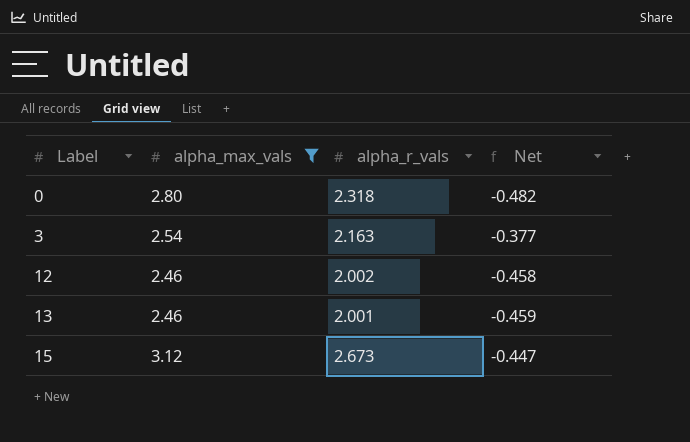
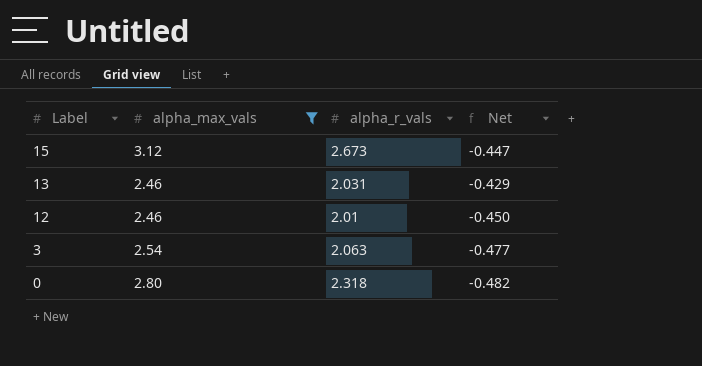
row order: Label ascending -> Label descending
13 | alpha_r_vals: 2.001 -> 2.031
13 | Net: -0.459 -> -0.429
12 | alpha_r_vals: 2.002 -> 2.01
12 | Net: -0.458 -> -0.450
3 | alpha_r_vals: 2.163 -> 2.063
3 | Net: -0.377 -> -0.477

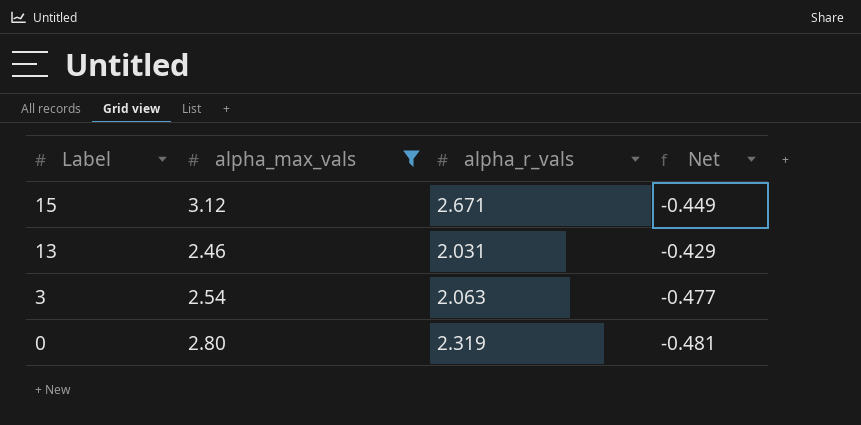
row 12: 2.46 | 2.01 | -0.450 -> none
15 | alpha_r_vals: 2.673 -> 2.671
15 | Net: -0.447 -> -0.449
0 | alpha_r_vals: 2.318 -> 2.319
0 | Net: -0.482 -> -0.481

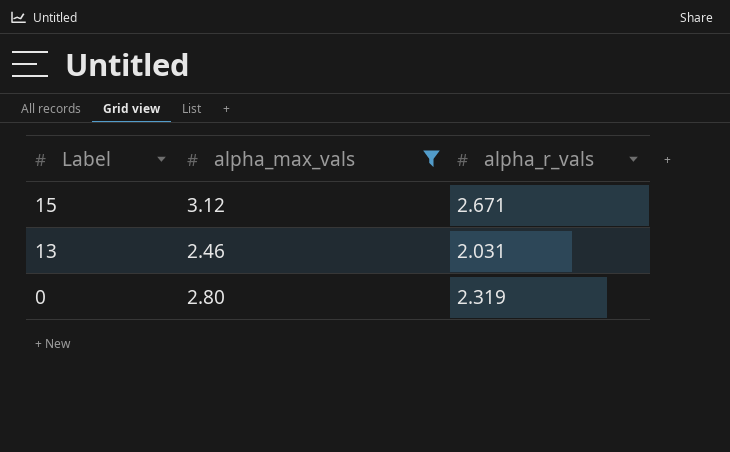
column Net | formula: [alpha_r_vals] - [alpha_max_vals] -> none
row 3: 2.54 | 2.063 | -0.477 -> none

